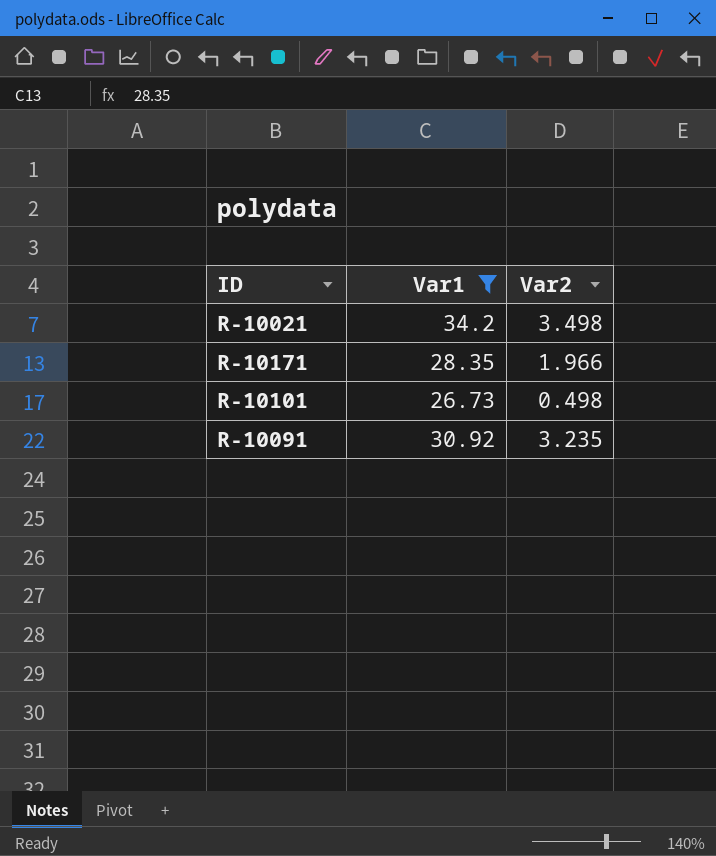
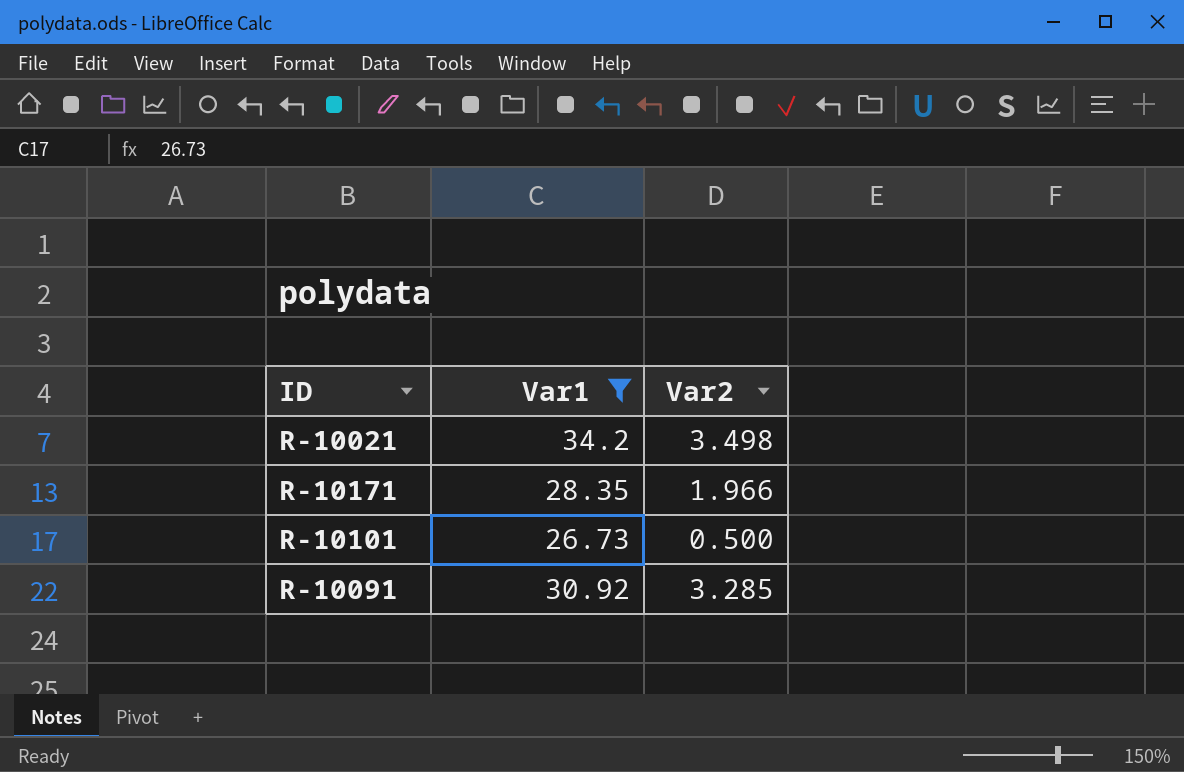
R-10101 | Var2: 0.498 -> 0.500
R-10091 | Var2: 3.235 -> 3.285

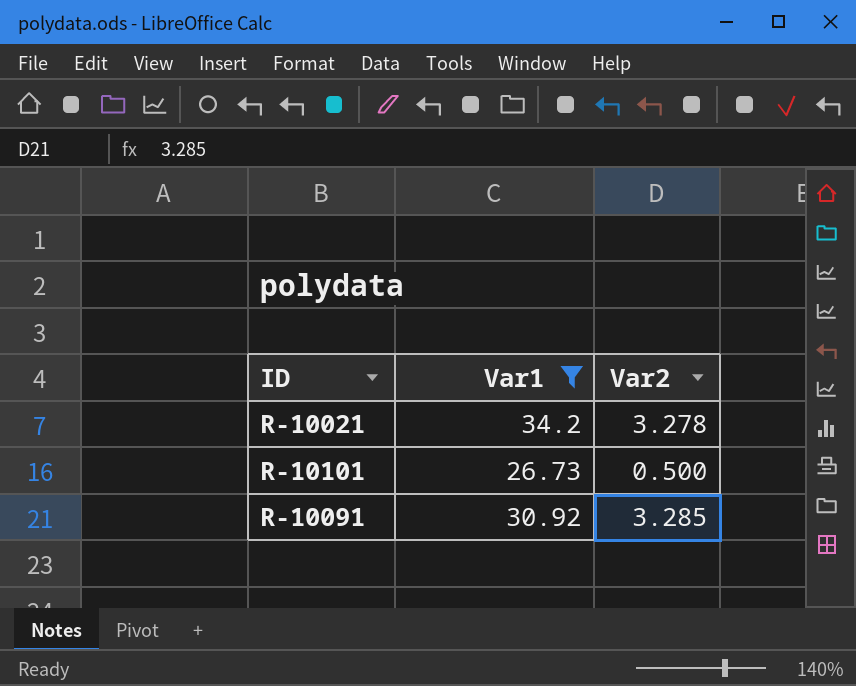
row R-10171: 28.35 | 1.966 -> none
R-10021 | Var2: 3.498 -> 3.278

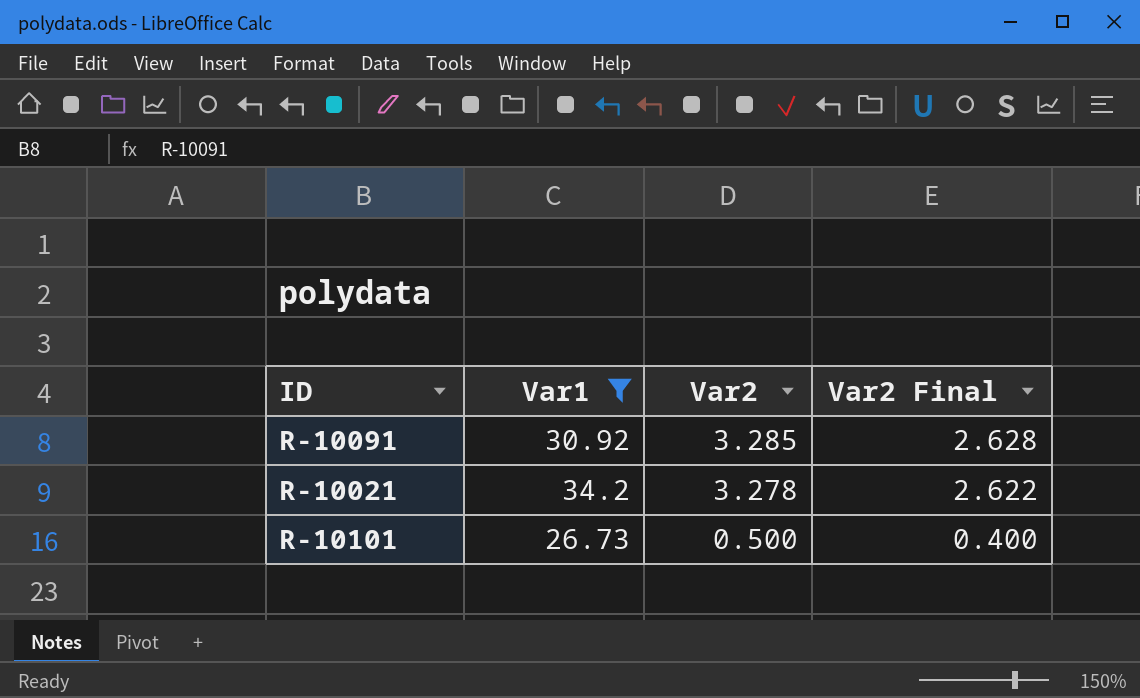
row order: none -> Var2 descending
column Var2 Final | formula: none -> [Var2] * 0.8

